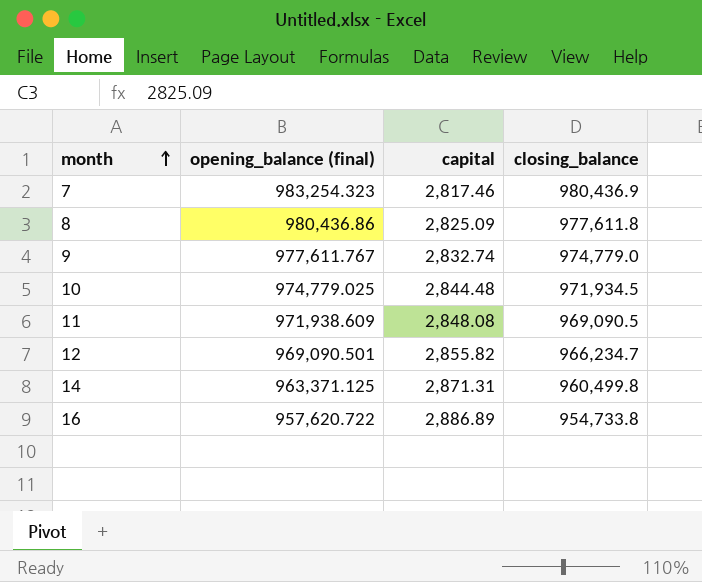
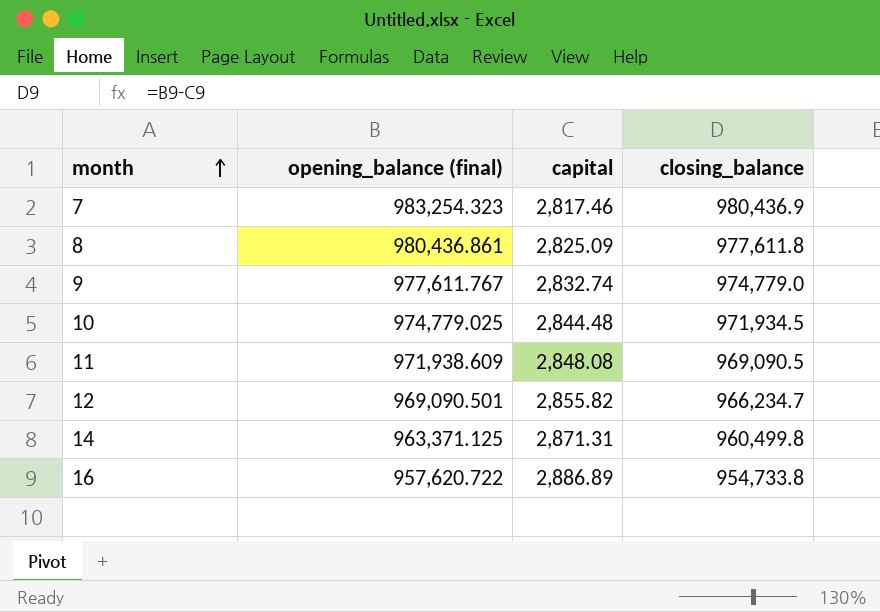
8 | opening_balance (final): 980,436.86 -> 980,436.861

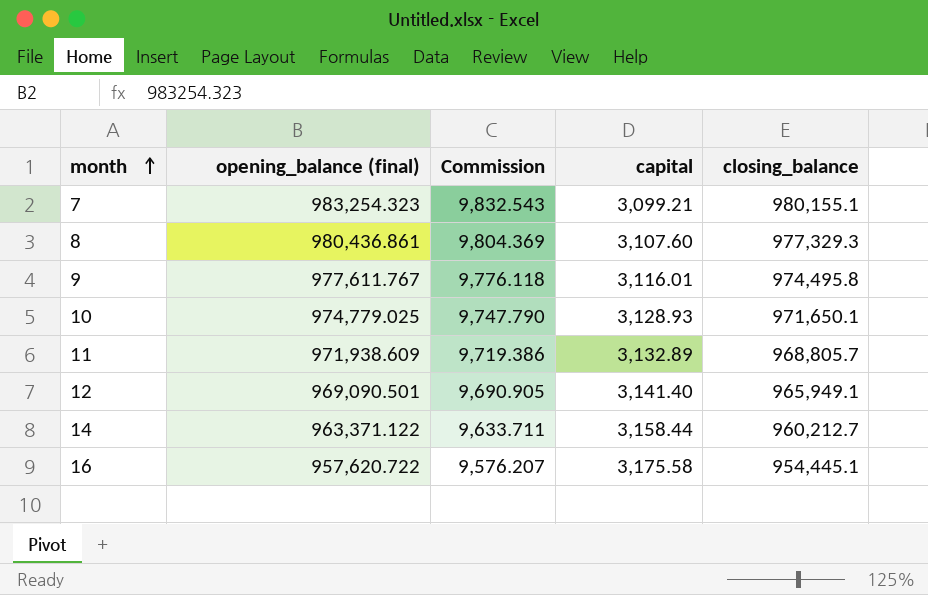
column Commission | formula: none -> [opening_balance (final)] * 0.01
7 | capital: 2,817.46 -> 3,099.21
7 | closing_balance: 980,436.9 -> 980,155.1
8 | capital: 2,825.09 -> 3,107.60
8 | closing_balance: 977,611.8 -> 977,329.3
9 | capital: 2,832.74 -> 3,116.01
9 | closing_balance: 974,779.0 -> 974,495.8
10 | capital: 2,844.48 -> 3,128.93
10 | closing_balance: 971,934.5 -> 971,650.1
11 | capital: 2,848.08 -> 3,132.89
11 | closing_balance: 969,090.5 -> 968,805.7
12 | capital: 2,855.82 -> 3,141.40
12 | closing_balance: 966,234.7 -> 965,949.1
14 | opening_balance (final): 963,371.125 -> 963,371.122
14 | capital: 2,871.31 -> 3,158.44
14 | closing_balance: 960,499.8 -> 960,212.7
16 | capital: 2,886.89 -> 3,175.58
16 | closing_balance: 954,733.8 -> 954,445.1

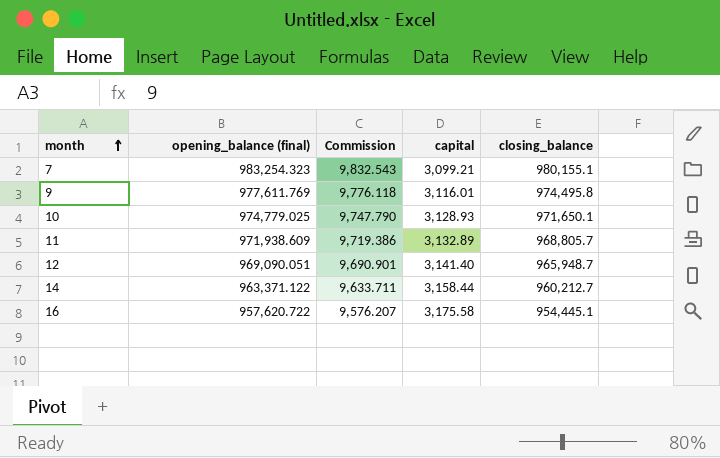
row 8: 980,436.861 | 9,804.369 | 3,107.60 | 977,329.3 -> none
9 | opening_balance (final): 977,611.767 -> 977,611.769
12 | opening_balance (final): 969,090.501 -> 969,090.051
12 | Commission: 9,690.905 -> 9,690.901
12 | closing_balance: 965,949.1 -> 965,948.7

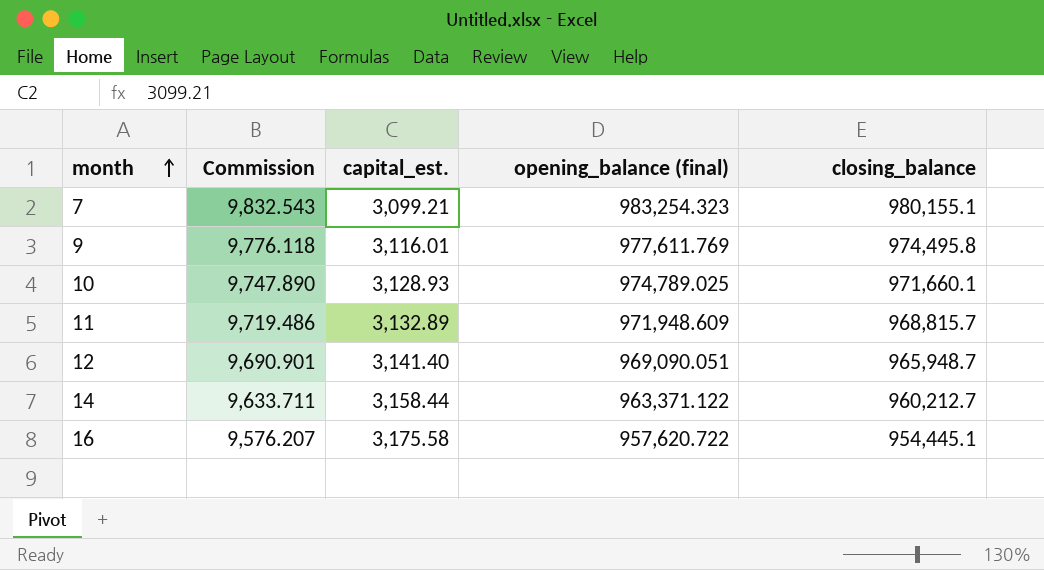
column name: capital -> capital_est.
column opening_balance (final) | position: 2 -> 4
10 | Commission: 9,747.790 -> 9,747.890
10 | opening_balance (final): 974,779.025 -> 974,789.025
10 | closing_balance: 971,650.1 -> 971,660.1
11 | Commission: 9,719.386 -> 9,719.486
11 | opening_balance (final): 971,938.609 -> 971,948.609
11 | closing_balance: 968,805.7 -> 968,815.7

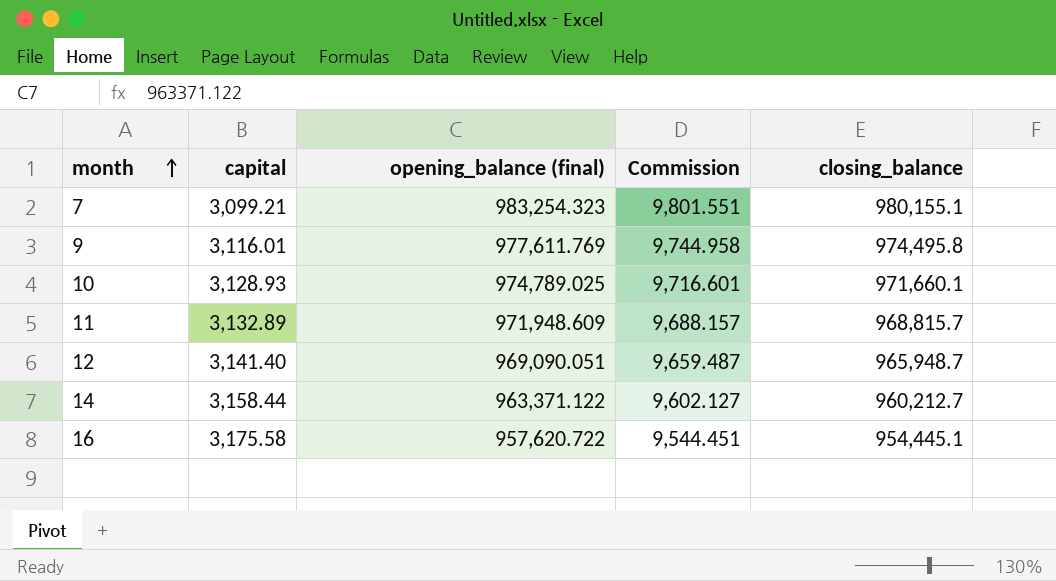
column name: capital_est. -> capital
column Commission | formula: [opening_balance (final)] * 0.01 -> [closing_balance] * 0.01
column Commission | position: 2 -> 4

